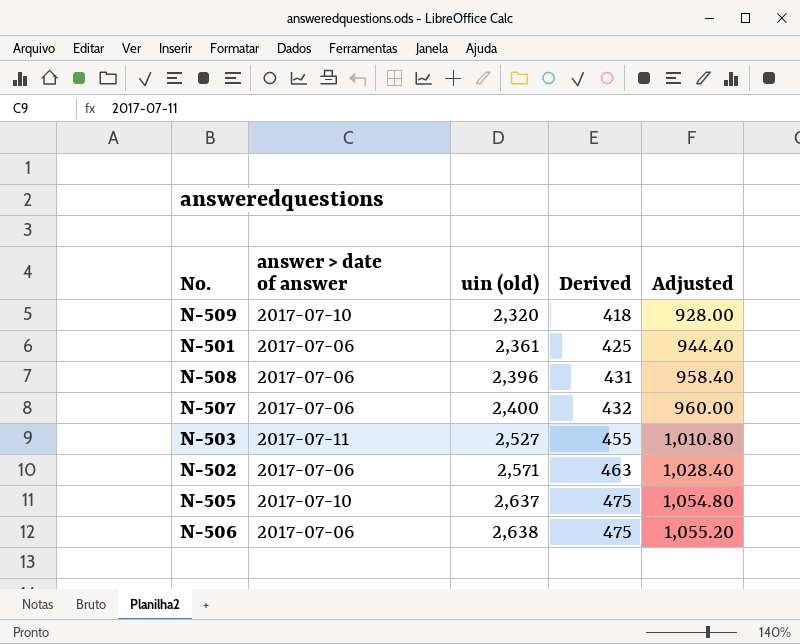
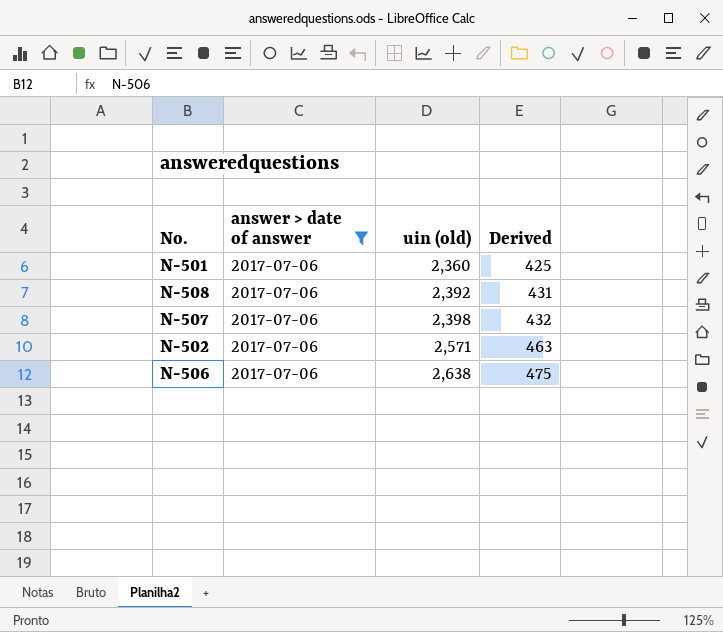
filter: none -> answer > date of answer = 2017-07-06
column Adjusted | formula: [uin (old)] * 0.4 -> none
N-501 | uin (old): 2,361 -> 2,360
N-508 | uin (old): 2,396 -> 2,392
N-507 | uin (old): 2,400 -> 2,398

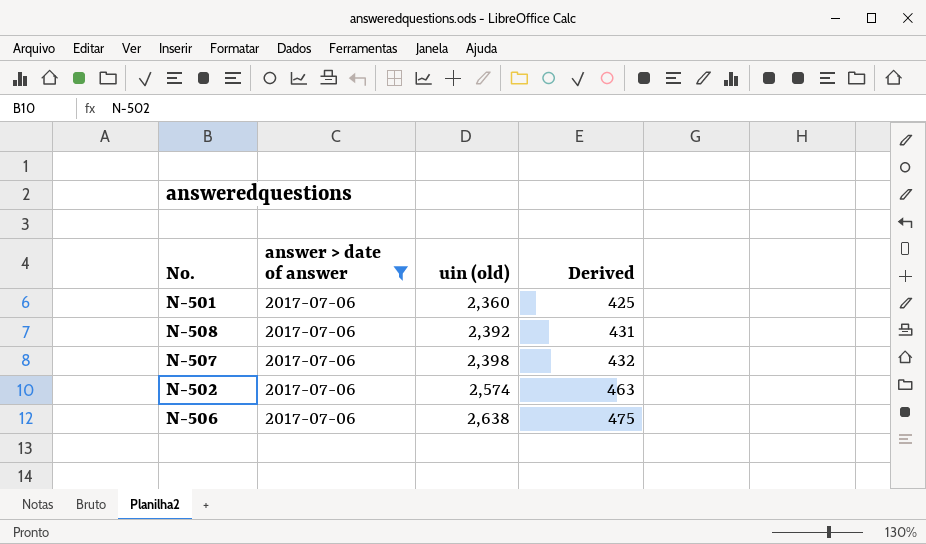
N-502 | uin (old): 2,571 -> 2,574

